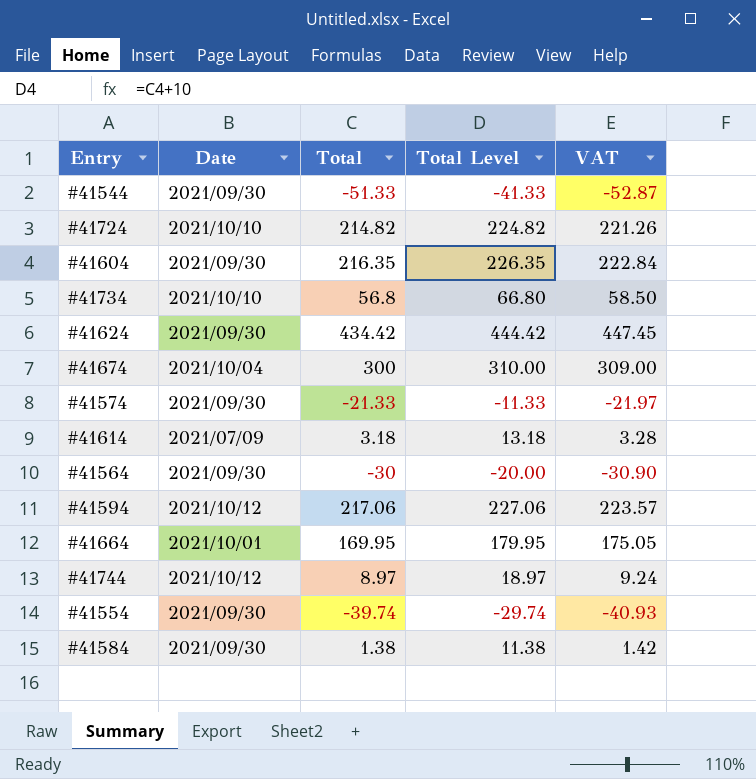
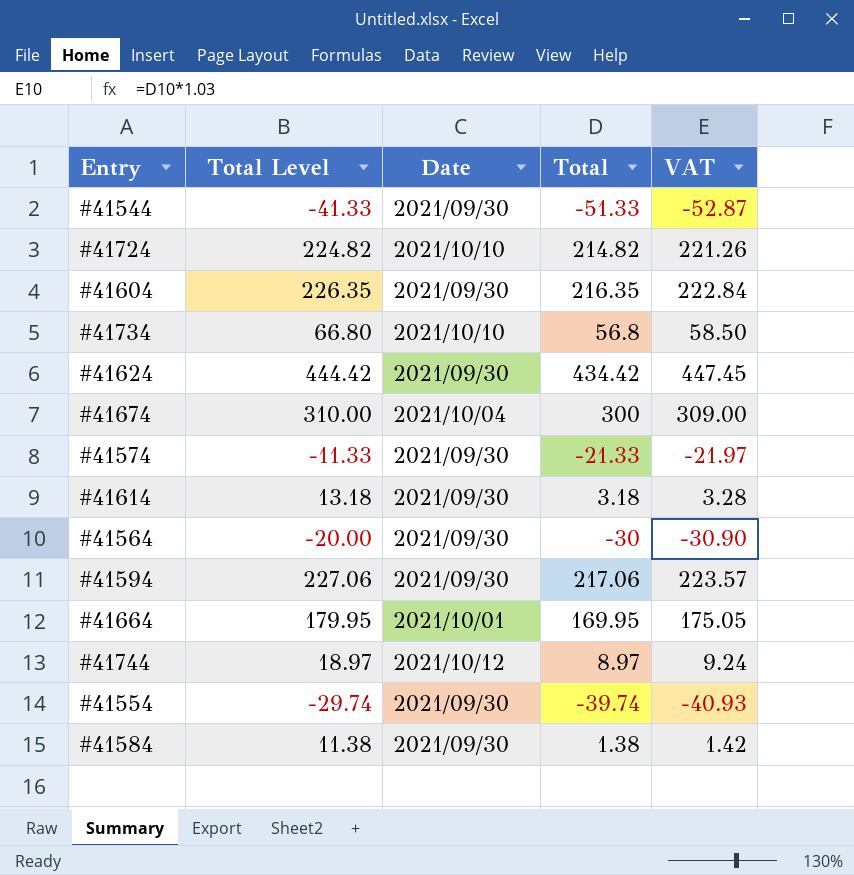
column Total Level | position: 4 -> 2
#41614 | Date: 2021/07/09 -> 2021/09/30
#41594 | Date: 2021/10/12 -> 2021/09/30

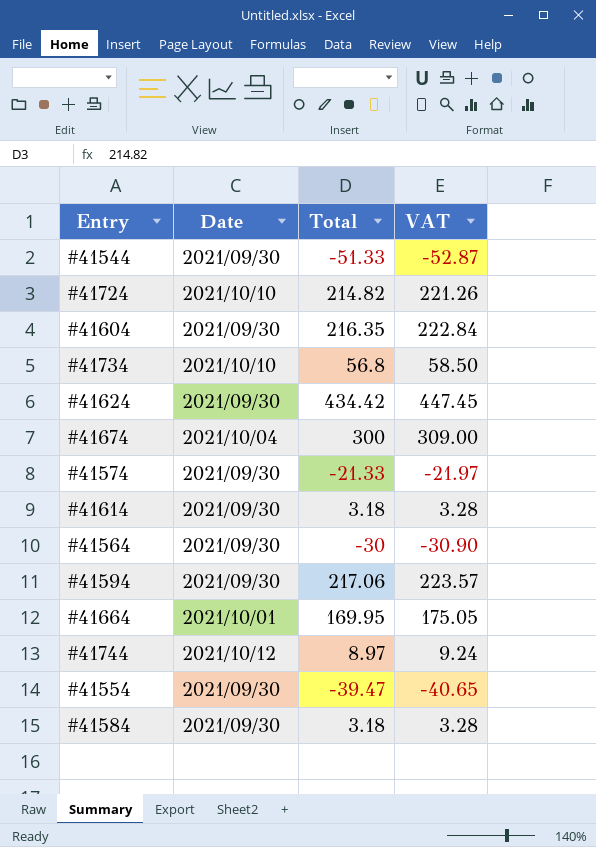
column Total Level | formula: [Total] + 10 -> none
#41554 | Total: -39.74 -> -39.47
#41554 | VAT: -40.93 -> -40.65
#41584 | Total: 1.38 -> 3.18
#41584 | VAT: 1.42 -> 3.28

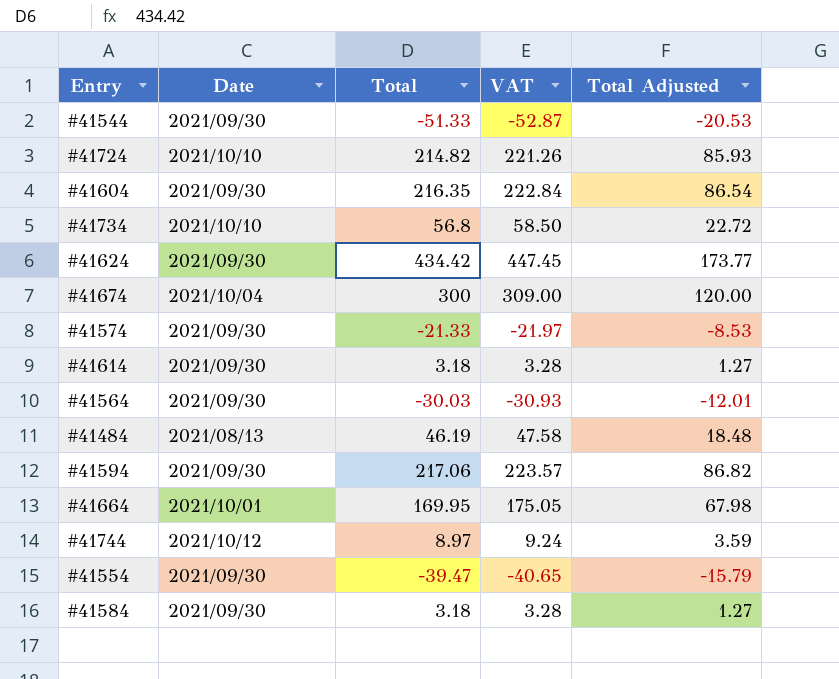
column Total Adjusted | formula: none -> [Total] * 0.4
#41564 | Total: -30 -> -30.03
#41564 | VAT: -30.90 -> -30.93
row #41484: none -> 2021/08/13 | 46.19 | 47.58 | 18.48

